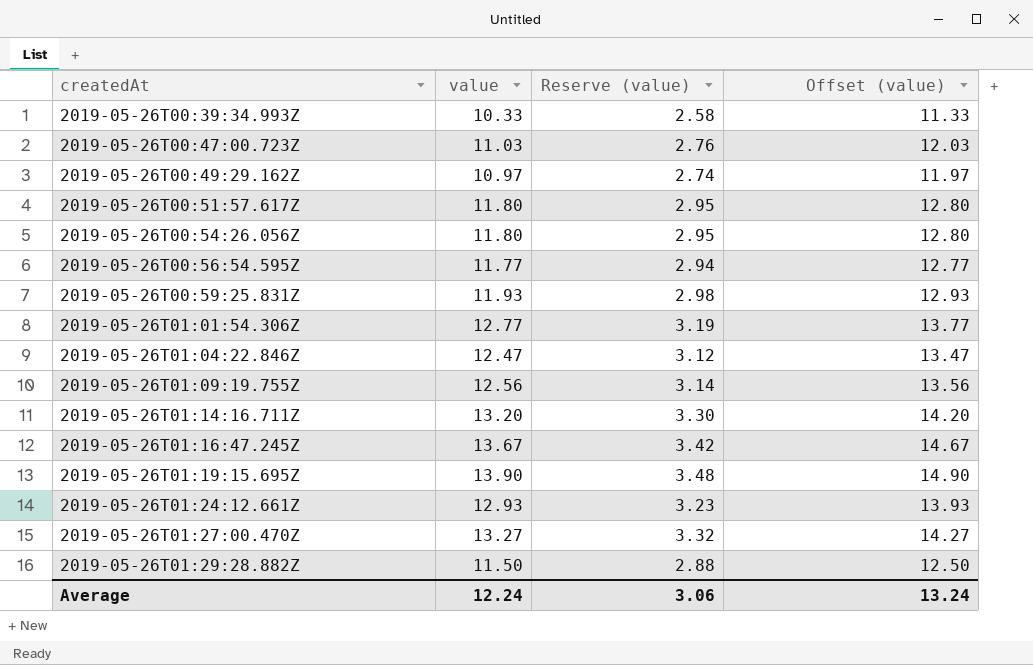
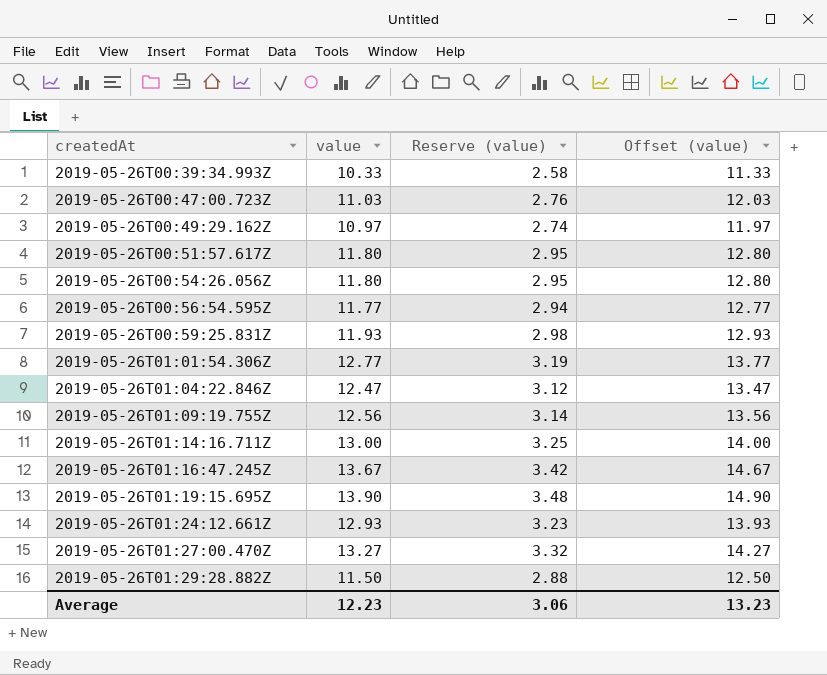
2019-05-26T01:14:16.711Z | value: 13.20 -> 13.00
2019-05-26T01:14:16.711Z | Reserve (value): 3.30 -> 3.25
2019-05-26T01:14:16.711Z | Offset (value): 14.20 -> 14.00
Average | value: 12.24 -> 12.23
Average | Offset (value): 13.24 -> 13.23

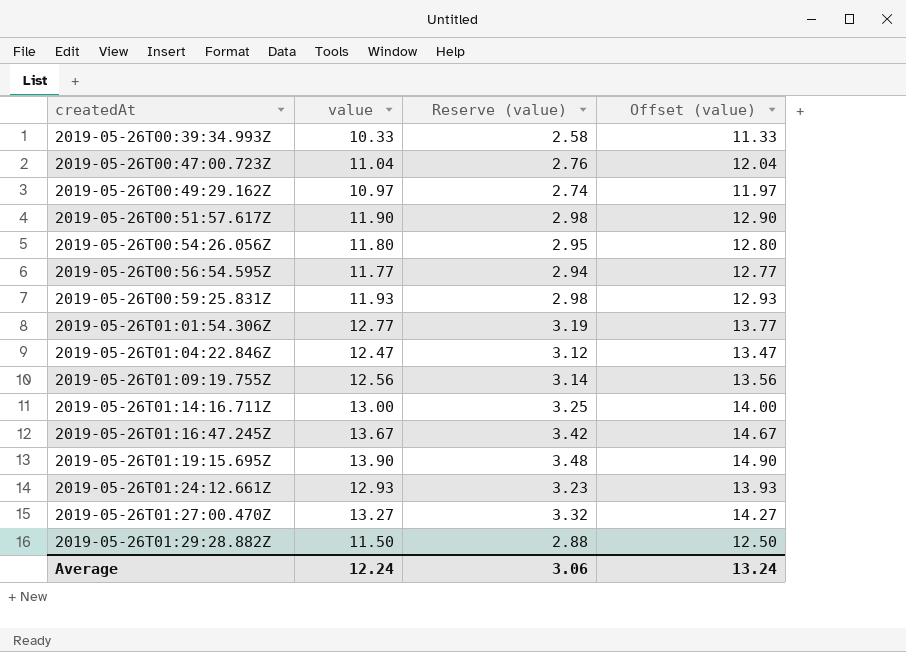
2019-05-26T00:47:00.723Z | value: 11.03 -> 11.04
2019-05-26T00:47:00.723Z | Offset (value): 12.03 -> 12.04
2019-05-26T00:51:57.617Z | value: 11.80 -> 11.90
2019-05-26T00:51:57.617Z | Reserve (value): 2.95 -> 2.98
2019-05-26T00:51:57.617Z | Offset (value): 12.80 -> 12.90
Average | value: 12.23 -> 12.24
Average | Offset (value): 13.23 -> 13.24

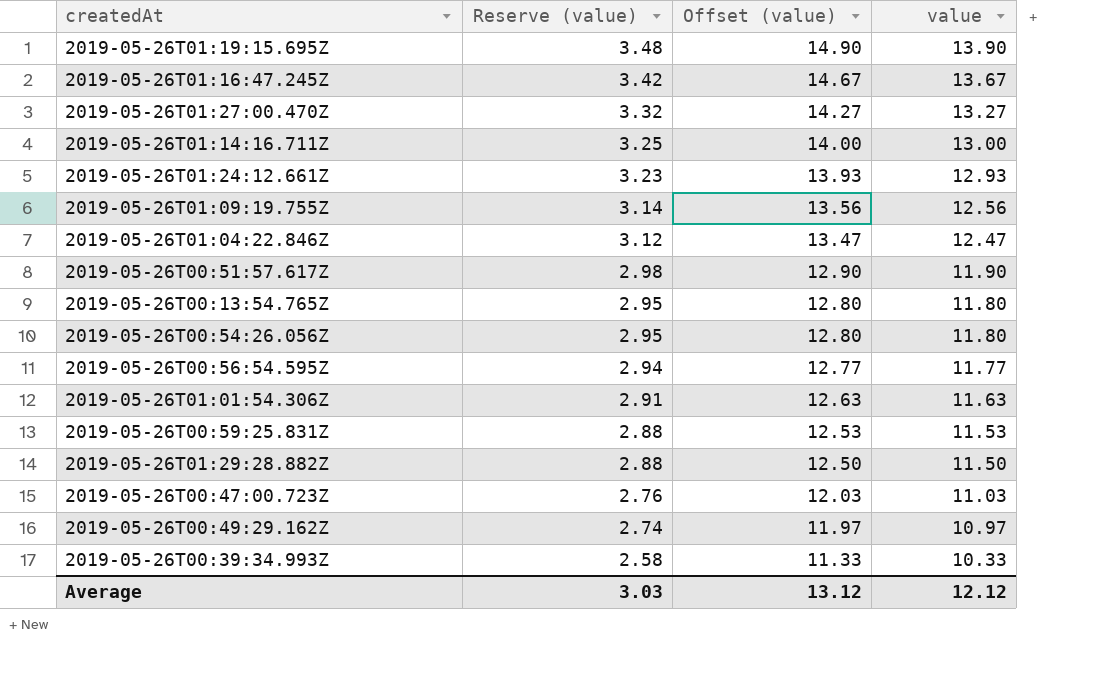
row order: createdAt ascending -> Reserve (value) descending
column value | position: 2 -> 4
row 2019-05-26T00:13:54.765Z: none -> 2.95 | 12.80 | 11.80
2019-05-26T01:01:54.306Z | Reserve (value): 3.19 -> 2.91
2019-05-26T01:01:54.306Z | Offset (value): 13.77 -> 12.63
2019-05-26T01:01:54.306Z | value: 12.77 -> 11.63
2019-05-26T00:59:25.831Z | Reserve (value): 2.98 -> 2.88
2019-05-26T00:59:25.831Z | Offset (value): 12.93 -> 12.53
2019-05-26T00:59:25.831Z | value: 11.93 -> 11.53
2019-05-26T00:47:00.723Z | Offset (value): 12.04 -> 12.03
2019-05-26T00:47:00.723Z | value: 11.04 -> 11.03
Average | Reserve (value): 3.06 -> 3.03
Average | Offset (value): 13.24 -> 13.12
Average | value: 12.24 -> 12.12

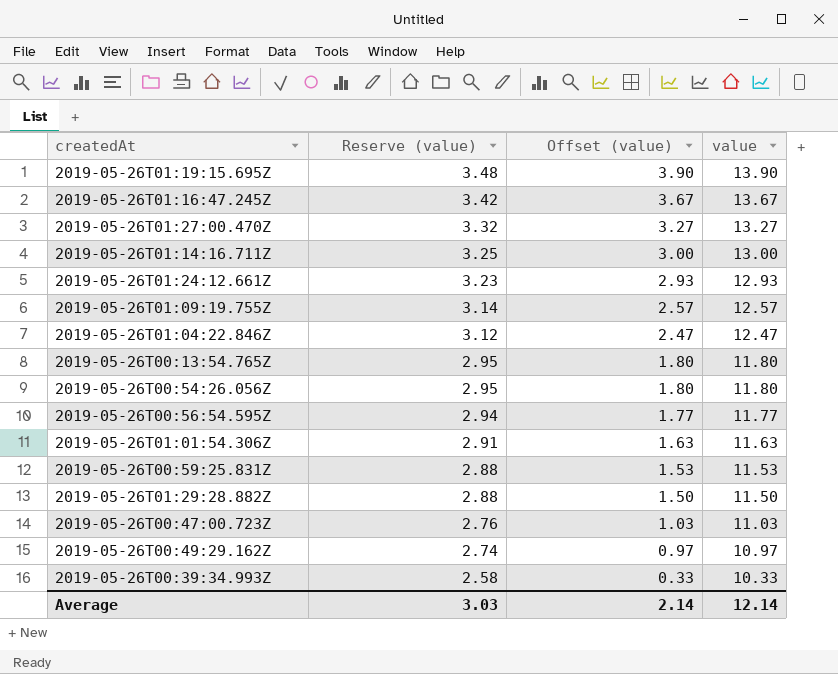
column Offset (value) | formula: [value] + 1 -> [value] - 10
row 2019-05-26T00:51:57.617Z: 2.98 | 12.90 | 11.90 -> none
2019-05-26T01:09:19.755Z | value: 12.56 -> 12.57
Average | Offset (value): 13.12 -> 2.14
Average | value: 12.12 -> 12.14

